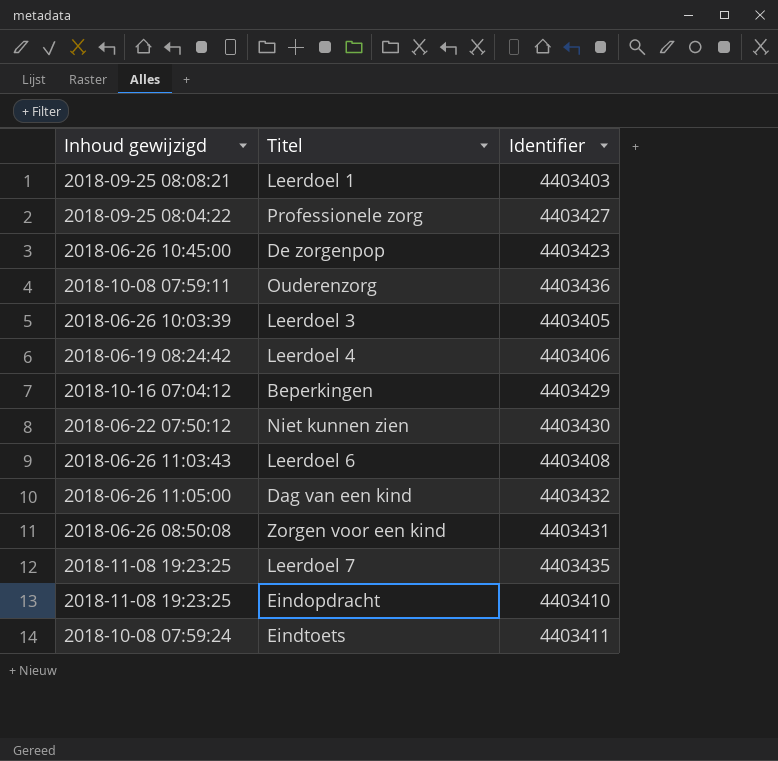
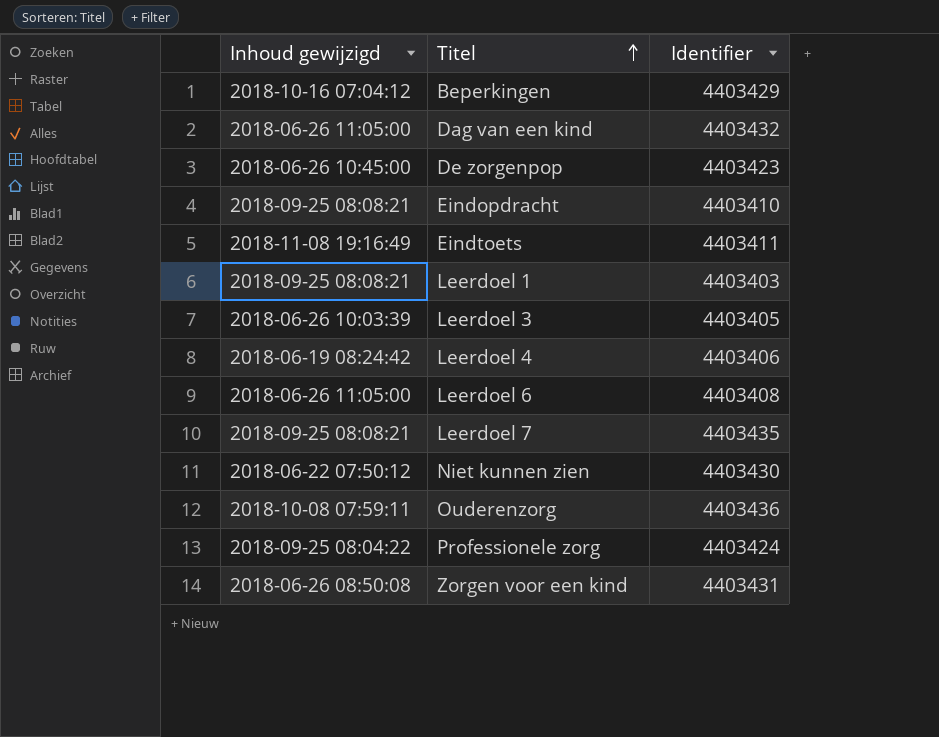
row order: none -> Titel ascending
Eindopdracht | Inhoud gewijzigd: 2018-11-08 19:23:25 -> 2018-09-25 08:08:21
Eindtoets | Inhoud gewijzigd: 2018-10-08 07:59:24 -> 2018-11-08 19:16:49
Leerdoel 6 | Inhoud gewijzigd: 2018-06-26 11:03:43 -> 2018-06-26 11:05:00
Leerdoel 7 | Inhoud gewijzigd: 2018-11-08 19:23:25 -> 2018-09-25 08:08:21
Professionele zorg | Identifier: 4403427 -> 4403424

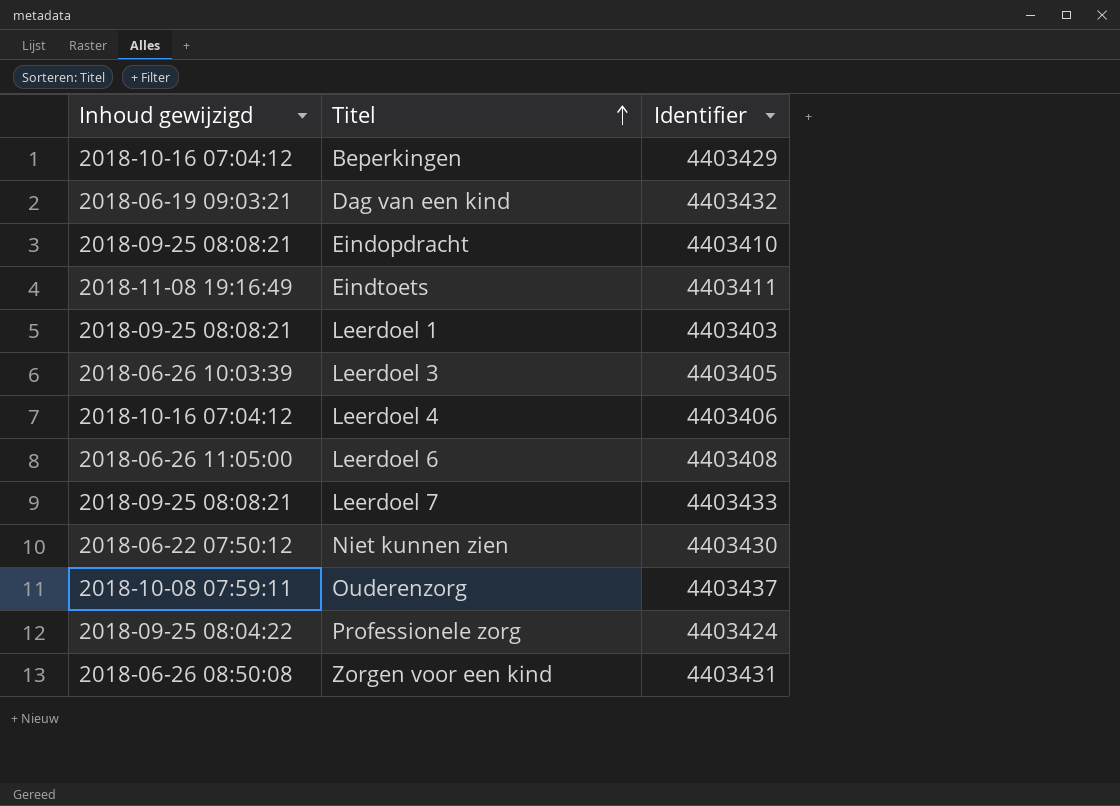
row De zorgenpop: 2018-06-26 10:45:00 | 4403423 -> none
Dag van een kind | Inhoud gewijzigd: 2018-06-26 11:05:00 -> 2018-06-19 09:03:21
Leerdoel 4 | Inhoud gewijzigd: 2018-06-19 08:24:42 -> 2018-10-16 07:04:12
Leerdoel 7 | Identifier: 4403435 -> 4403433
Ouderenzorg | Identifier: 4403436 -> 4403437

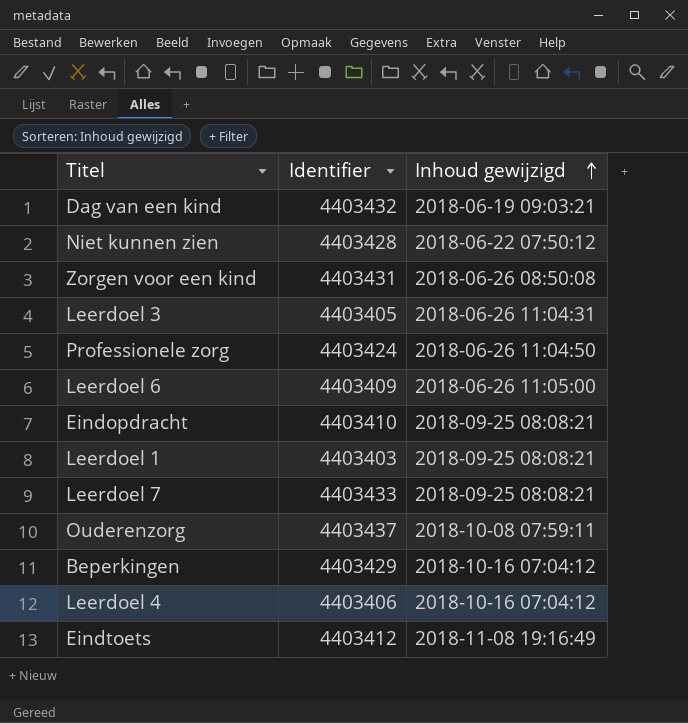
row order: Titel ascending -> Inhoud gewijzigd ascending
column Inhoud gewijzigd | position: 1 -> 3
Niet kunnen zien | Identifier: 4403430 -> 4403428
Leerdoel 3 | Inhoud gewijzigd: 2018-06-26 10:03:39 -> 2018-06-26 11:04:31
Professionele zorg | Inhoud gewijzigd: 2018-09-25 08:04:22 -> 2018-06-26 11:04:50
Leerdoel 6 | Identifier: 4403408 -> 4403409
Eindtoets | Identifier: 4403411 -> 4403412

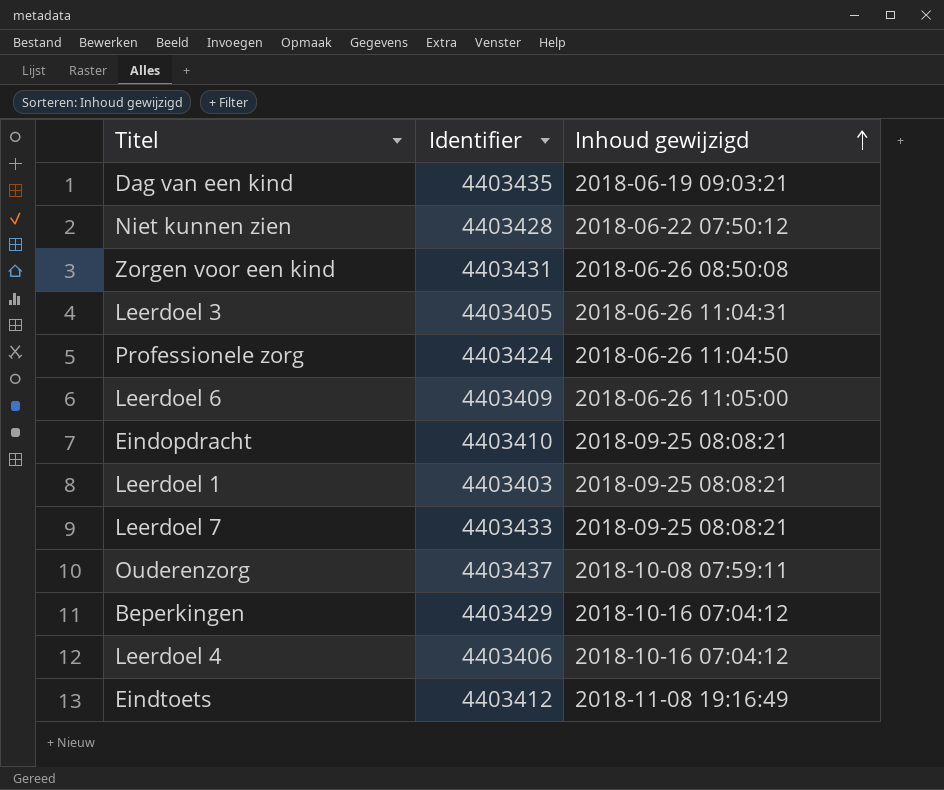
Dag van een kind | Identifier: 4403432 -> 4403435

